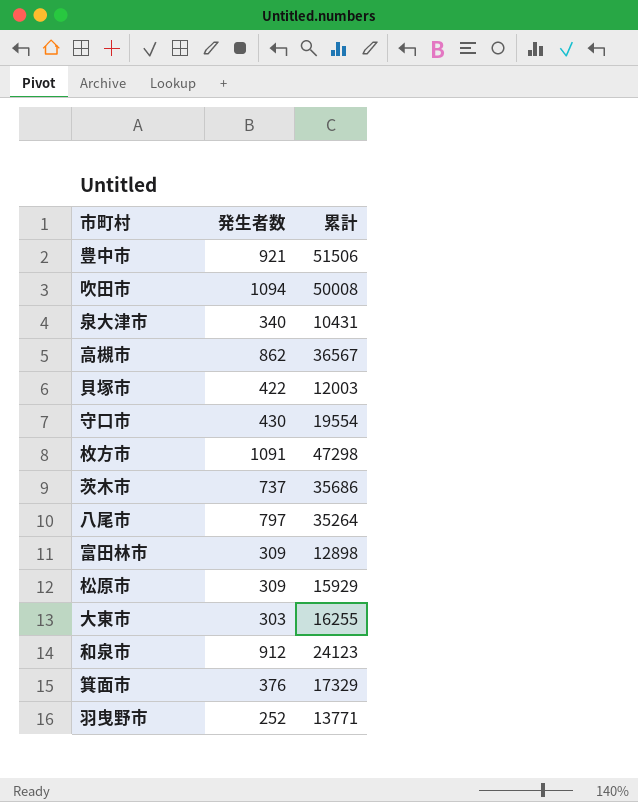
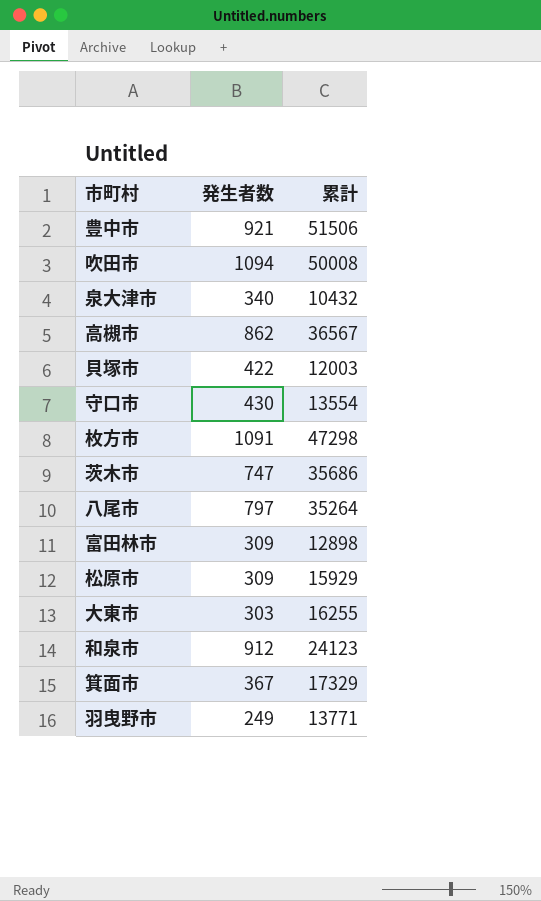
泉大津市 | 累計: 10431 -> 10432
守口市 | 累計: 19554 -> 13554
茨木市 | 発生者数: 737 -> 747
箕面市 | 発生者数: 376 -> 367
羽曳野市 | 発生者数: 252 -> 249

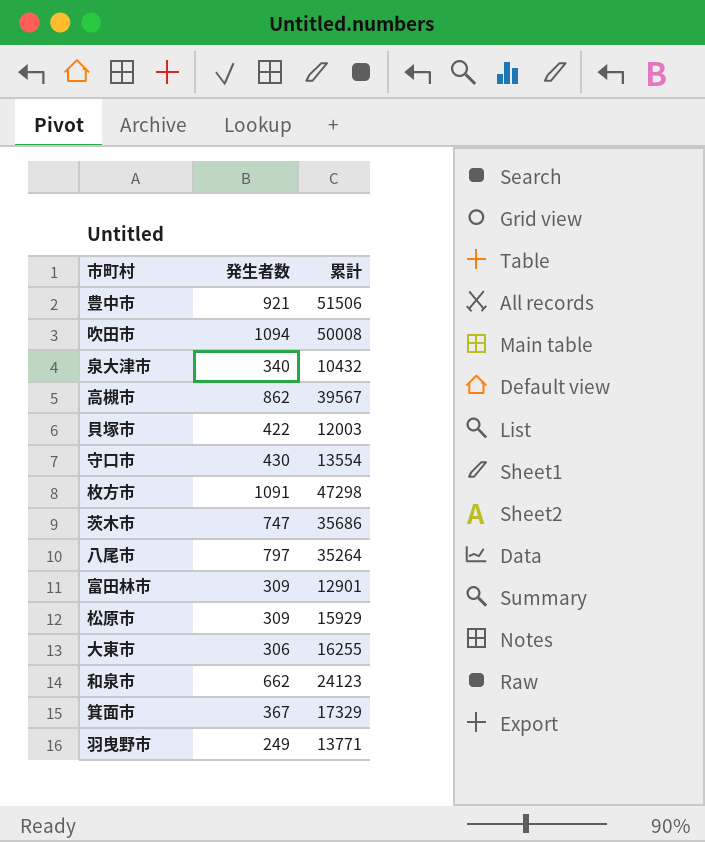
高槻市 | 累計: 36567 -> 39567
富田林市 | 累計: 12898 -> 12901
大東市 | 発生者数: 303 -> 306
和泉市 | 発生者数: 912 -> 662

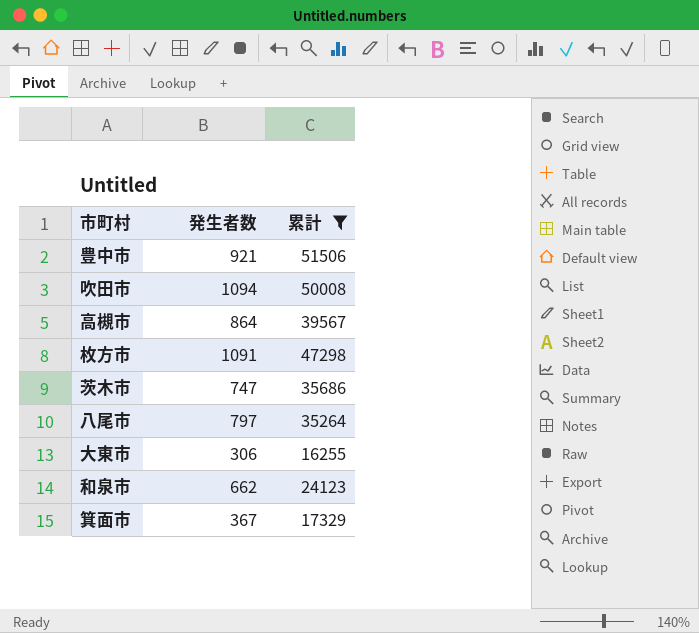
filter: none -> 累計 >= 16255
高槻市 | 発生者数: 862 -> 864

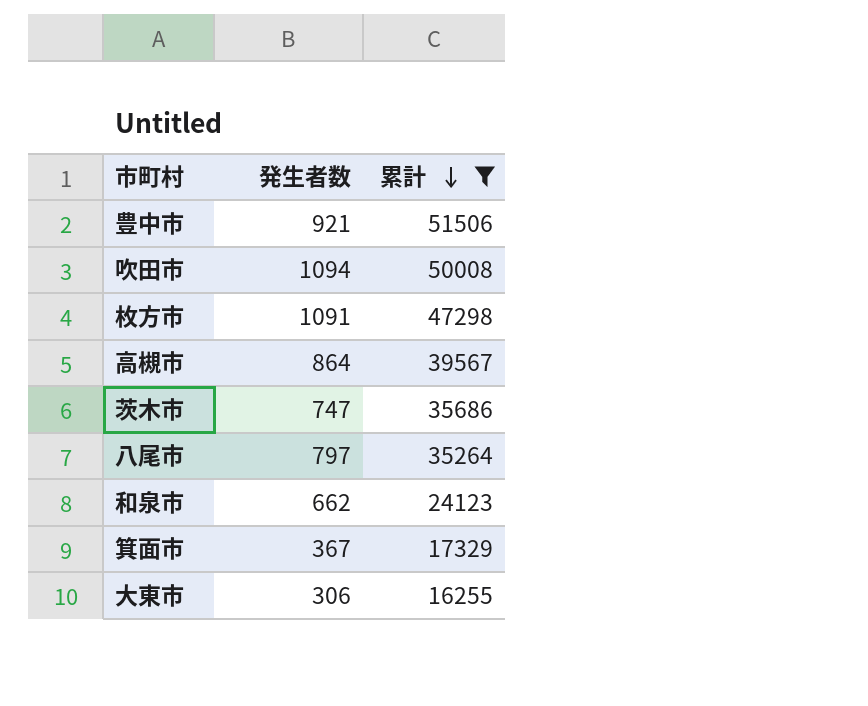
row order: none -> 累計 descending

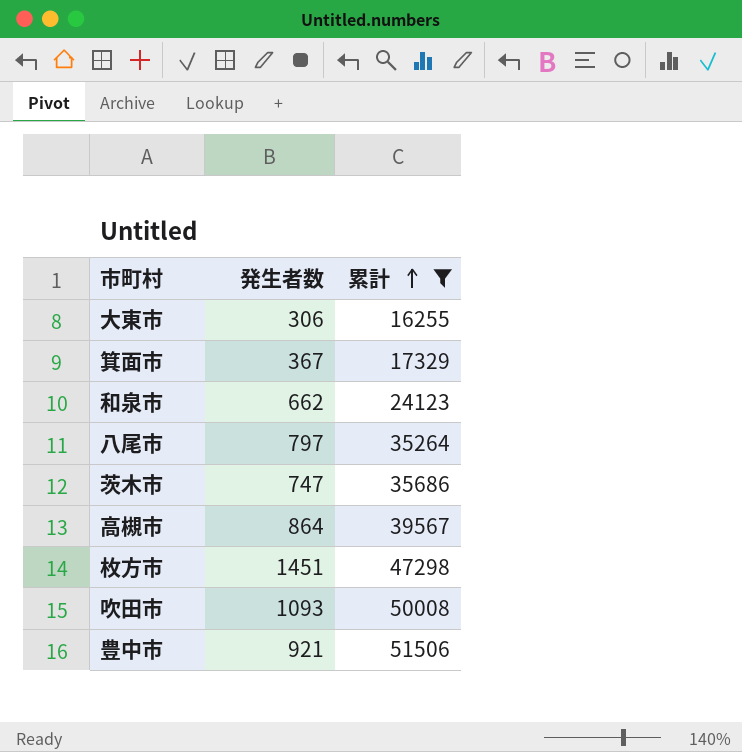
row order: 累計 descending -> 累計 ascending
枚方市 | 発生者数: 1091 -> 1451
吹田市 | 発生者数: 1094 -> 1093

